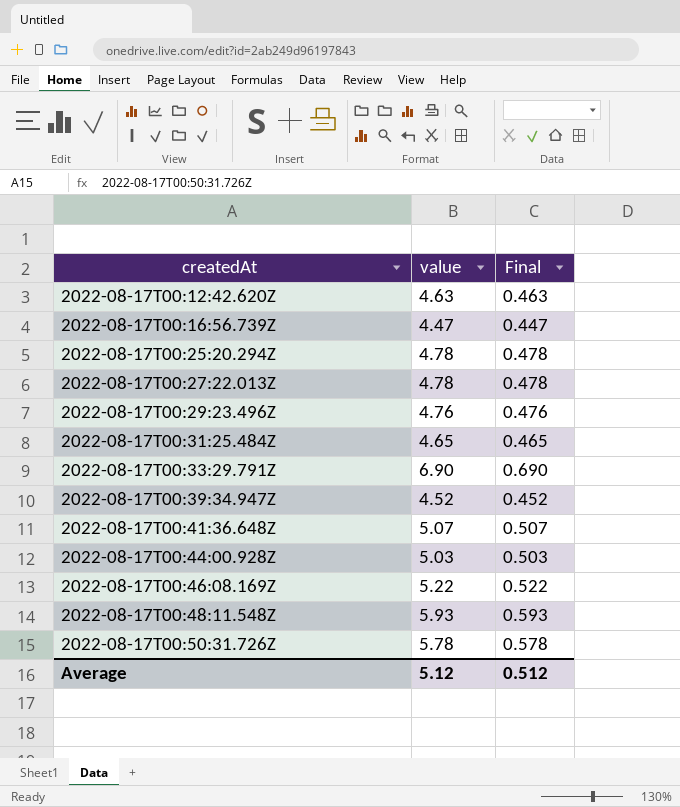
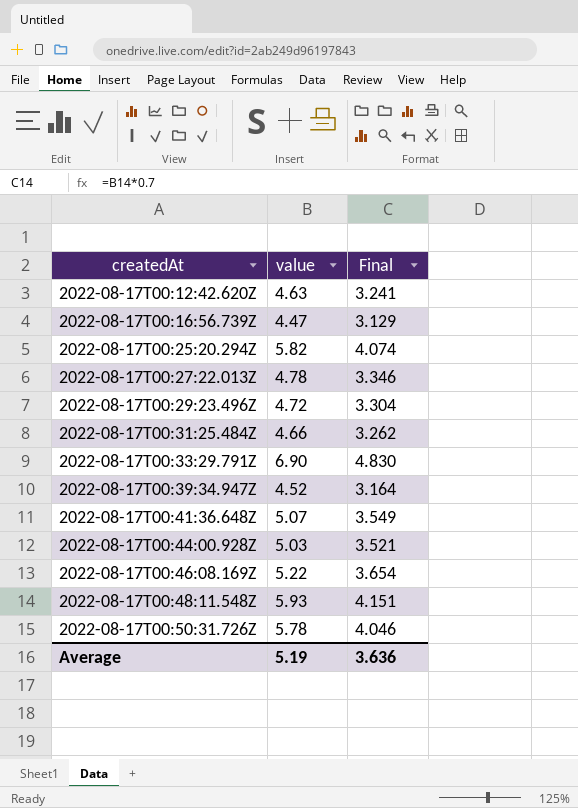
column Final | formula: [value] * 0.1 -> [value] * 0.7
2022-08-17T00:25:20.294Z | value: 4.78 -> 5.82
2022-08-17T00:29:23.496Z | value: 4.76 -> 4.72
2022-08-17T00:31:25.484Z | value: 4.65 -> 4.66
Average | value: 5.12 -> 5.19
Average | Final: 0.512 -> 3.636

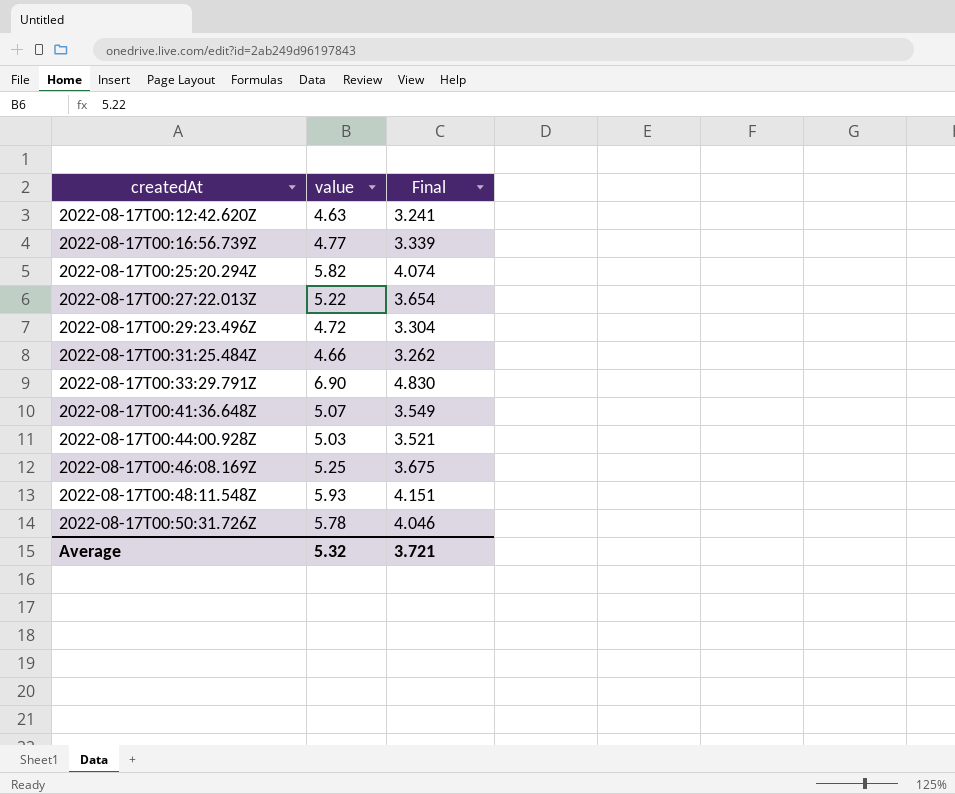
row 2022-08-17T00:39:34.947Z: 4.52 | 3.164 -> none
2022-08-17T00:16:56.739Z | value: 4.47 -> 4.77
2022-08-17T00:16:56.739Z | Final: 3.129 -> 3.339
2022-08-17T00:27:22.013Z | value: 4.78 -> 5.22
2022-08-17T00:27:22.013Z | Final: 3.346 -> 3.654
2022-08-17T00:46:08.169Z | value: 5.22 -> 5.25
2022-08-17T00:46:08.169Z | Final: 3.654 -> 3.675
Average | value: 5.19 -> 5.32
Average | Final: 3.636 -> 3.721

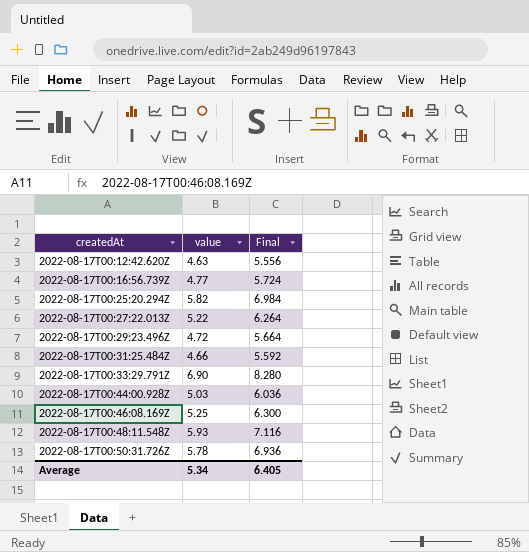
column Final | formula: [value] * 0.7 -> [value] * 1.2
row 2022-08-17T00:41:36.648Z: 5.07 | 3.549 -> none
Average | value: 5.32 -> 5.34
Average | Final: 3.721 -> 6.405

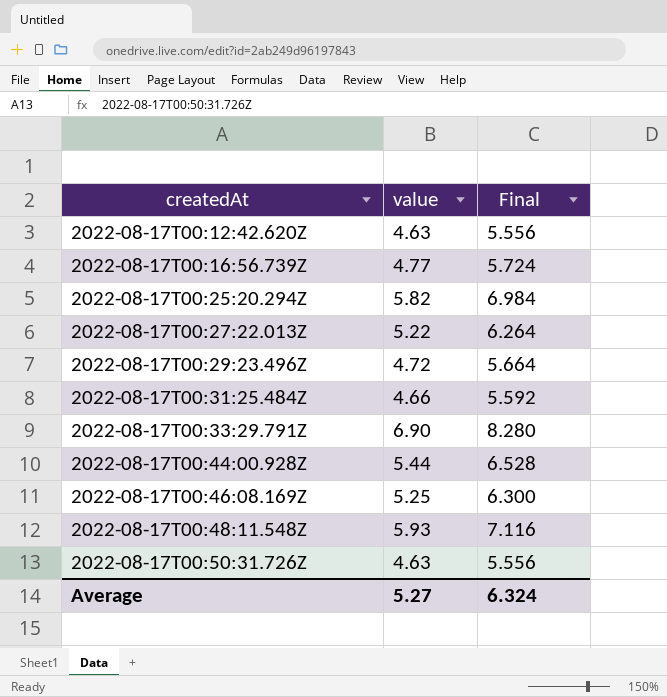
2022-08-17T00:44:00.928Z | value: 5.03 -> 5.44
2022-08-17T00:44:00.928Z | Final: 6.036 -> 6.528
2022-08-17T00:50:31.726Z | value: 5.78 -> 4.63
2022-08-17T00:50:31.726Z | Final: 6.936 -> 5.556
Average | value: 5.34 -> 5.27
Average | Final: 6.405 -> 6.324

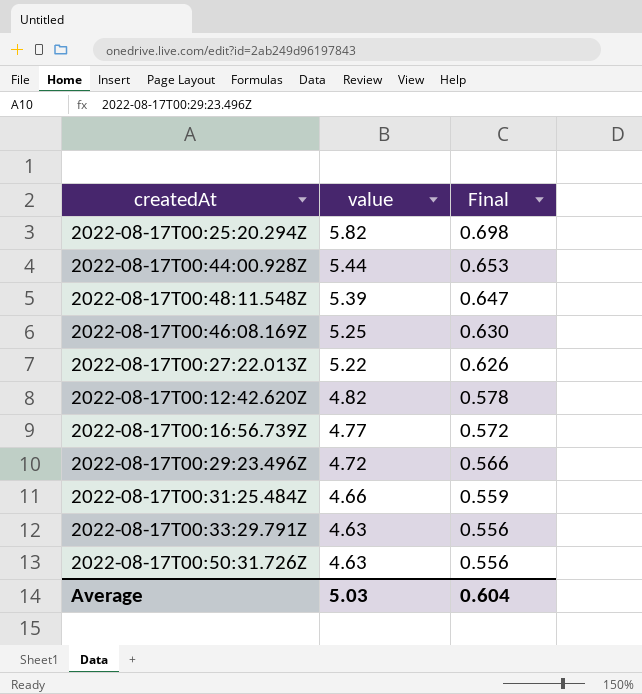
row order: createdAt ascending -> value descending
column Final | formula: [value] * 1.2 -> [value] * 0.12
2022-08-17T00:48:11.548Z | value: 5.93 -> 5.39
2022-08-17T00:12:42.620Z | value: 4.63 -> 4.82
2022-08-17T00:33:29.791Z | value: 6.90 -> 4.63
Average | value: 5.27 -> 5.03
Average | Final: 6.324 -> 0.604

